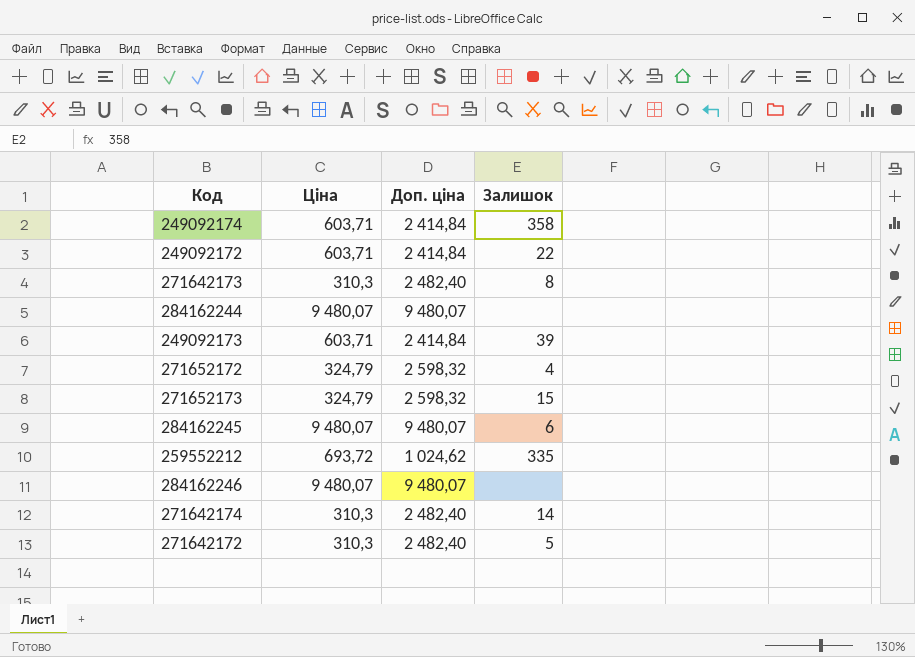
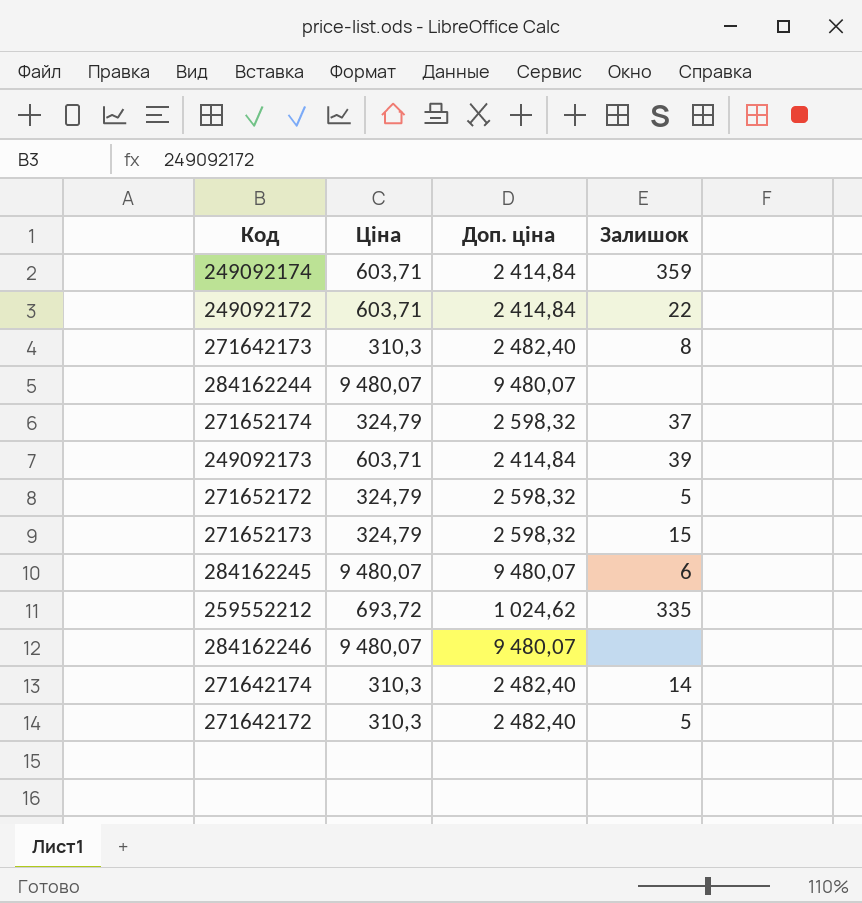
249092174 | Залишок: 358 -> 359
row 271652174: none -> 324,79 | 2 598,32 | 37
271652172 | Залишок: 4 -> 5

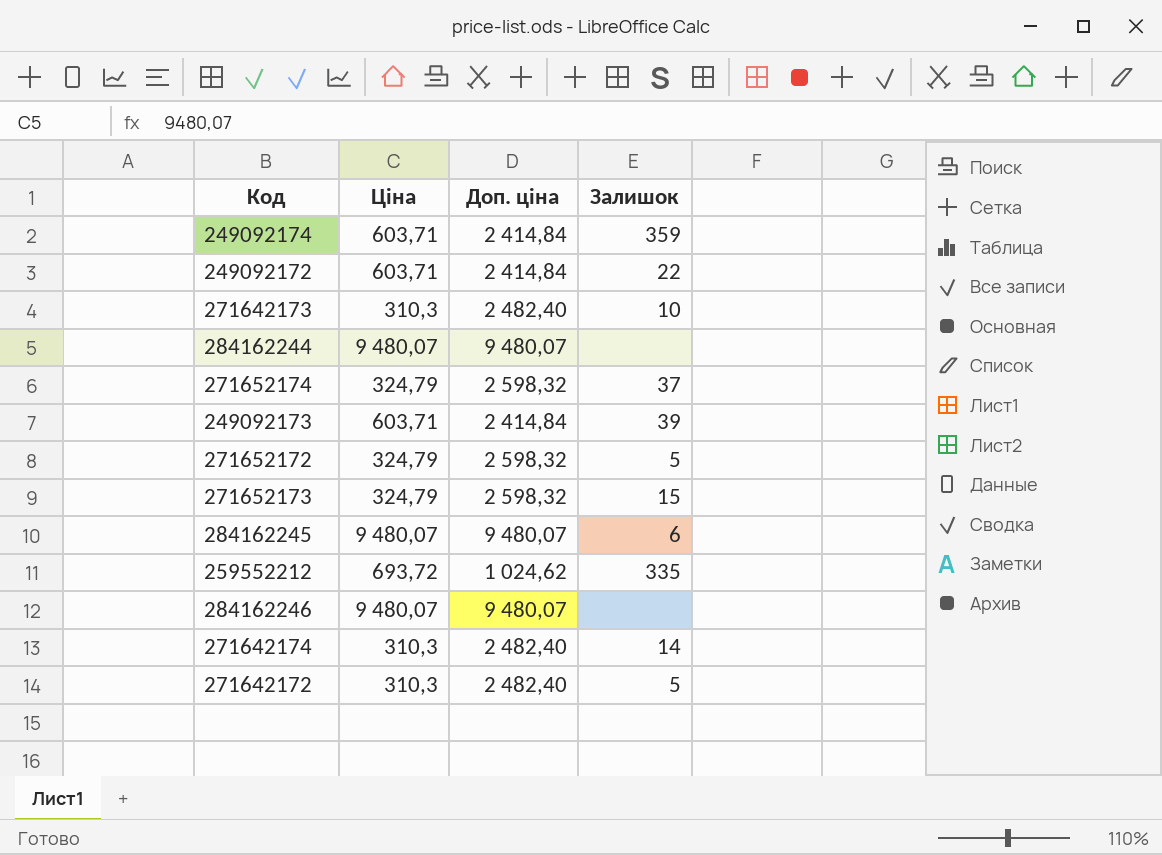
271642173 | Залишок: 8 -> 10

